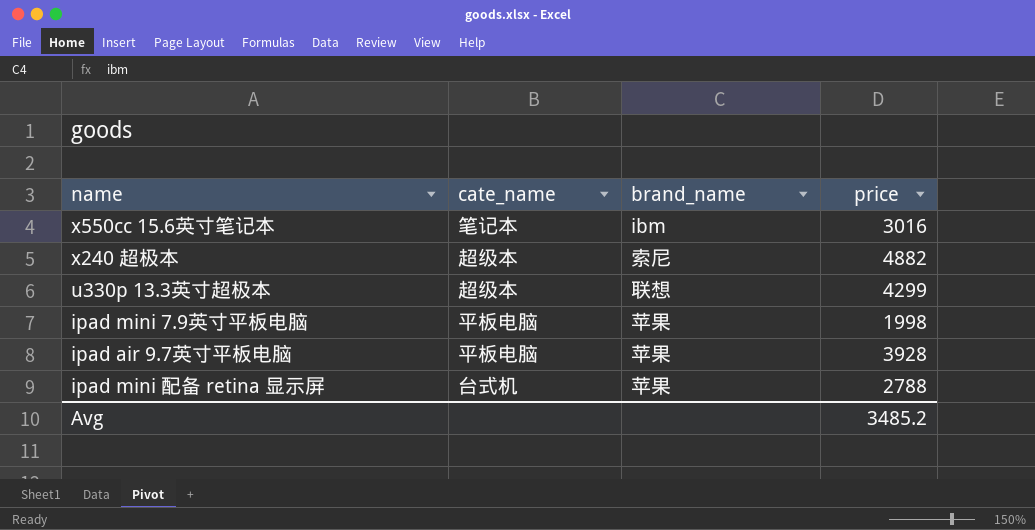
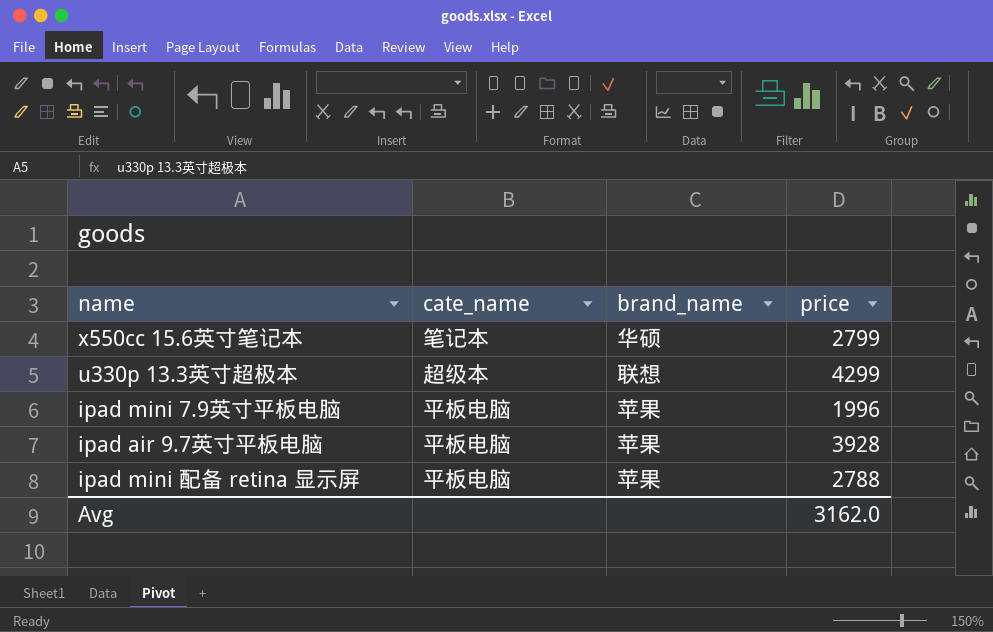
row x240 超极本: 超级本 | 索尼 | 4882 -> none
x550cc 15.6英寸笔记本 | brand_name: ibm -> 华硕
x550cc 15.6英寸笔记本 | price: 3016 -> 2799
ipad mini 7.9英寸平板电脑 | price: 1998 -> 1996
ipad mini 配备 retina 显示屏 | cate_name: 台式机 -> 平板电脑
Avg | price: 3485.2 -> 3162.0

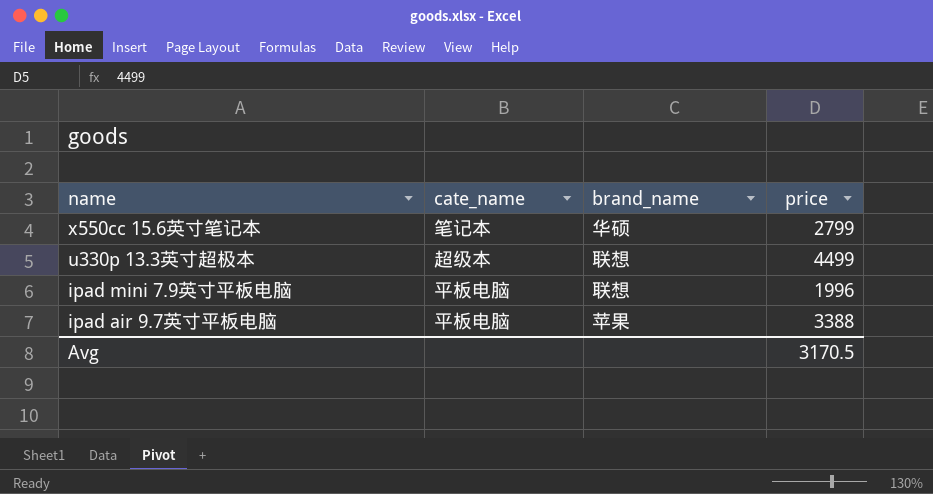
row ipad mini 配备 retina 显示屏: 平板电脑 | 苹果 | 2788 -> none
u330p 13.3英寸超极本 | price: 4299 -> 4499
ipad mini 7.9英寸平板电脑 | brand_name: 苹果 -> 联想
ipad air 9.7英寸平板电脑 | price: 3928 -> 3388
Avg | price: 3162.0 -> 3170.5

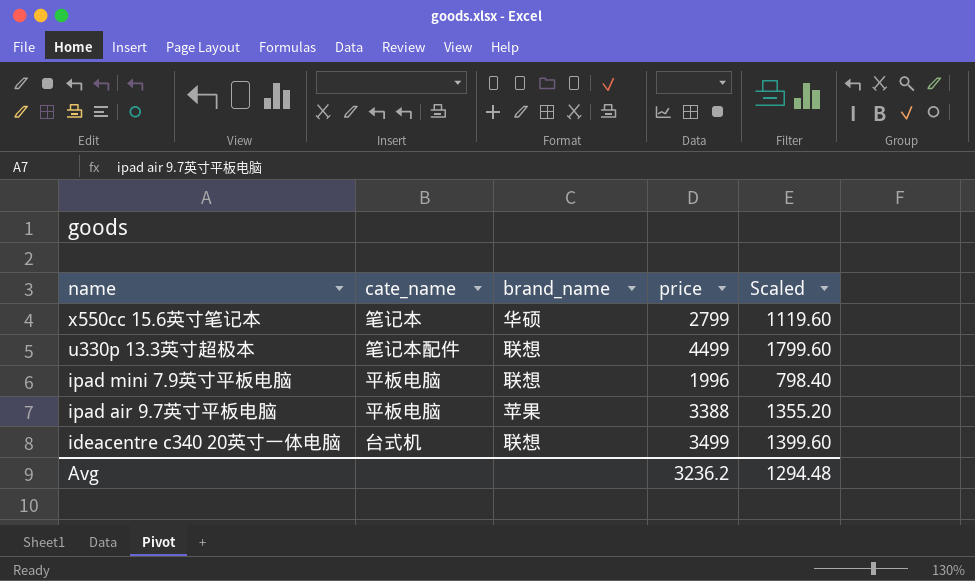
column Scaled | formula: none -> [price] * 0.4
u330p 13.3英寸超极本 | cate_name: 超级本 -> 笔记本配件
row ideacentre c340 20英寸一体电脑: none -> 台式机 | 联想 | 3499 | 1399.60
Avg | price: 3170.5 -> 3236.2

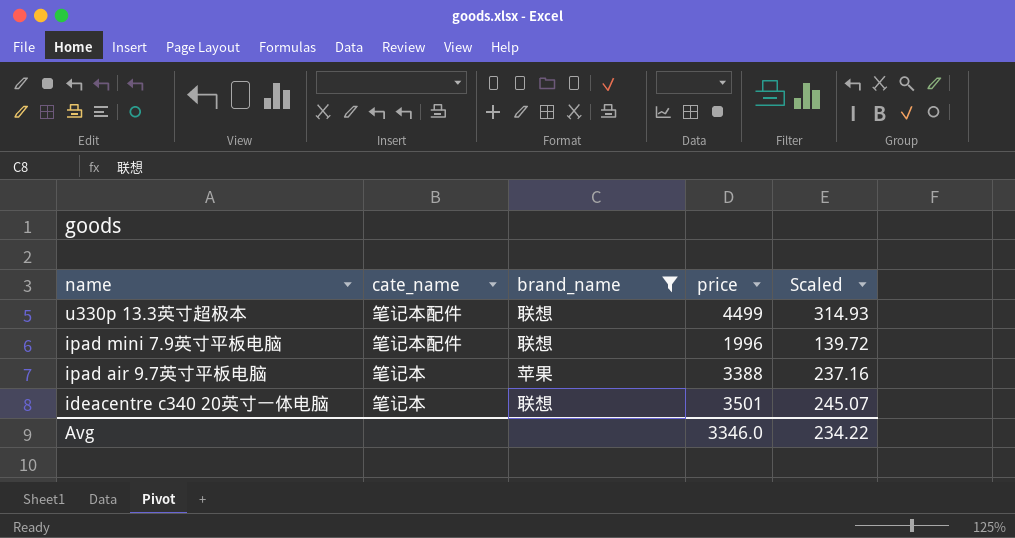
filter: none -> brand_name != 华硕
column Scaled | formula: [price] * 0.4 -> [price] * 0.07
ipad mini 7.9英寸平板电脑 | cate_name: 平板电脑 -> 笔记本配件
ipad air 9.7英寸平板电脑 | cate_name: 平板电脑 -> 笔记本
ideacentre c340 20英寸一体电脑 | cate_name: 台式机 -> 笔记本
ideacentre c340 20英寸一体电脑 | price: 3499 -> 3501
Avg | price: 3236.2 -> 3346.0
Avg | Scaled: 1294.48 -> 234.22

